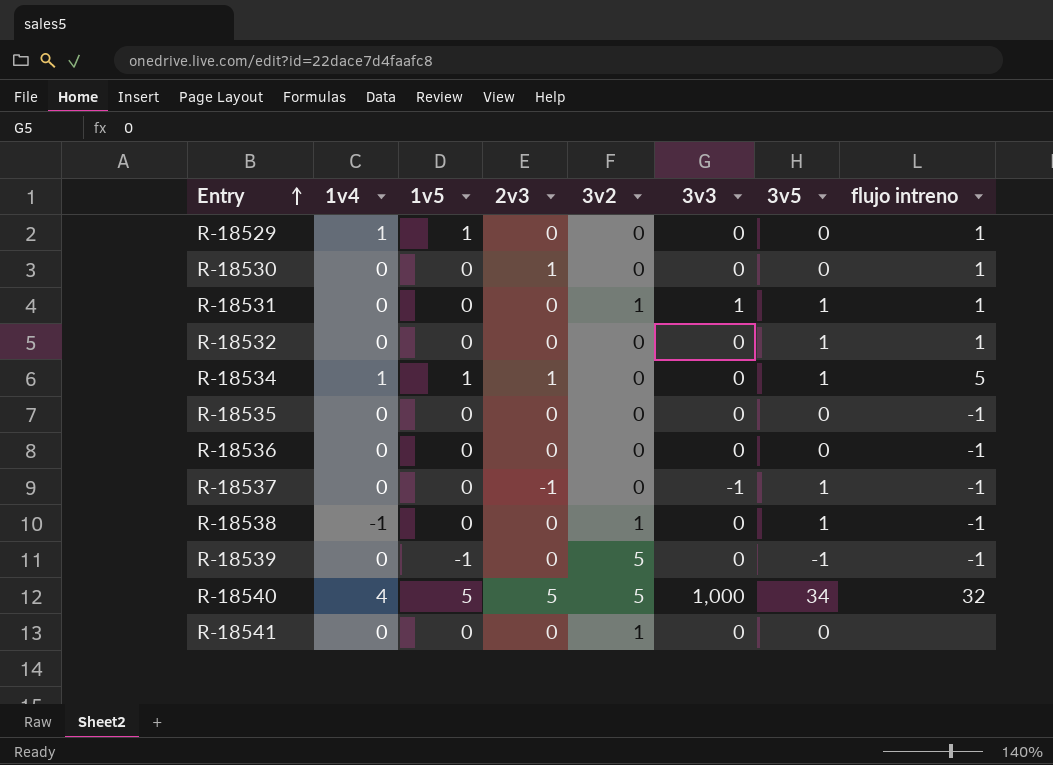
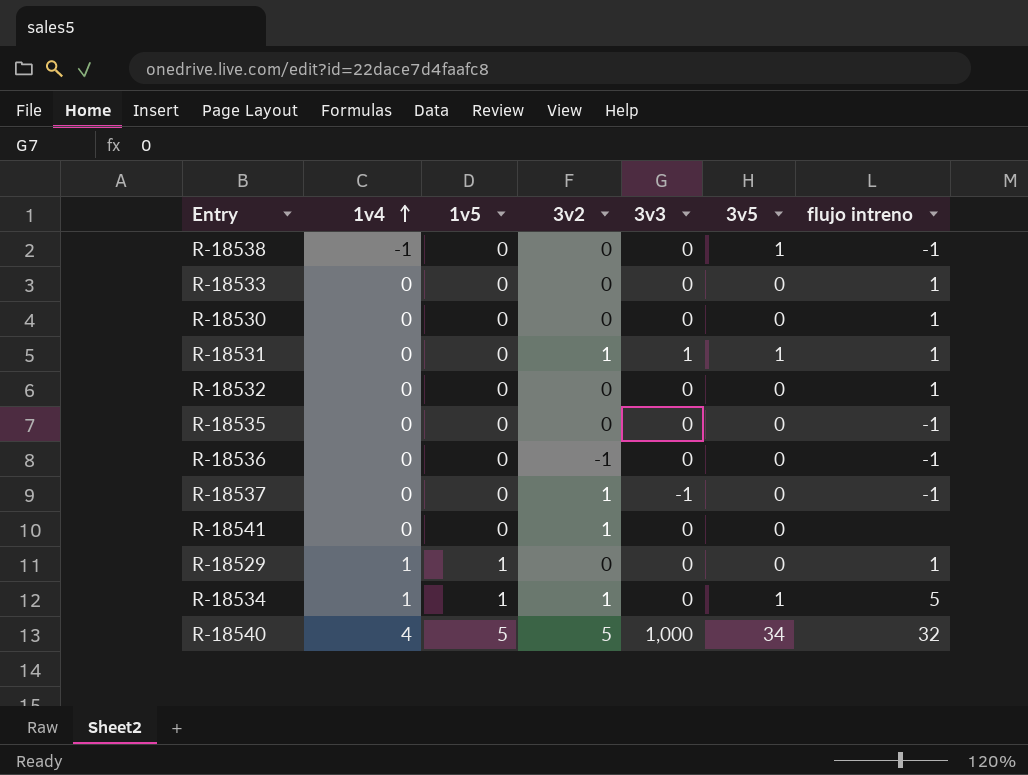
row order: Entry ascending -> 1v4 ascending
column 2v3 | position: 4 -> none
row R-18539: 0 | -1 | 0 | 5 | 0 | -1 | -1 -> none
R-18538 | 3v2: 1 -> 0
row R-18533: none -> 0 | 0 | 0 | 0 | 0 | 1
R-18532 | 3v5: 1 -> 0
R-18536 | 3v2: 0 -> -1
R-18537 | 3v2: 0 -> 1
R-18537 | 3v5: 1 -> 0
R-18534 | 3v2: 0 -> 1

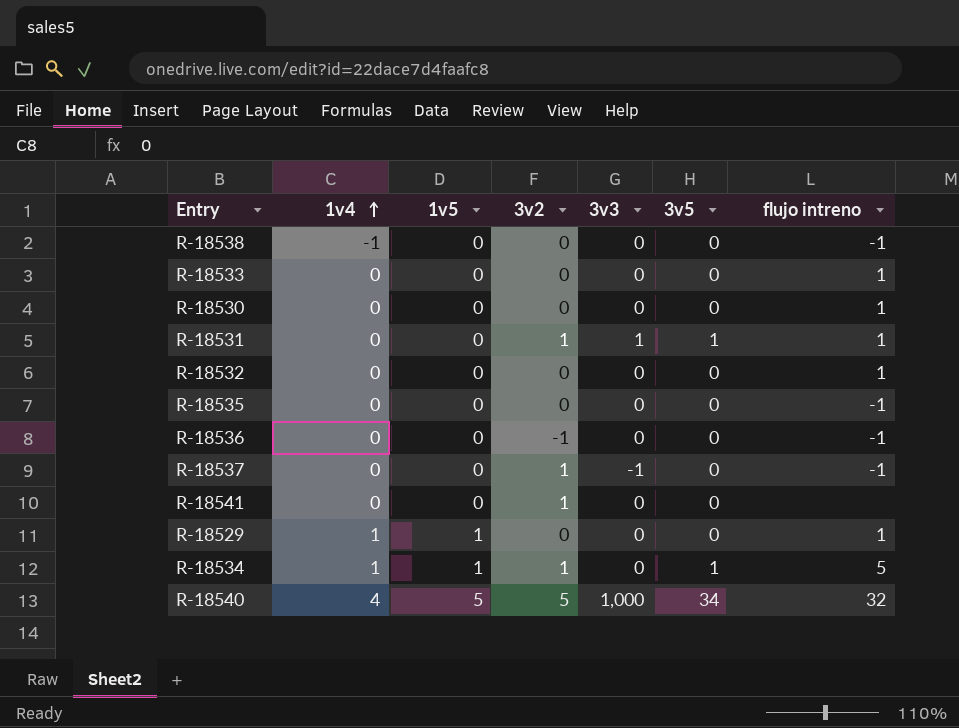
R-18538 | 3v5: 1 -> 0

